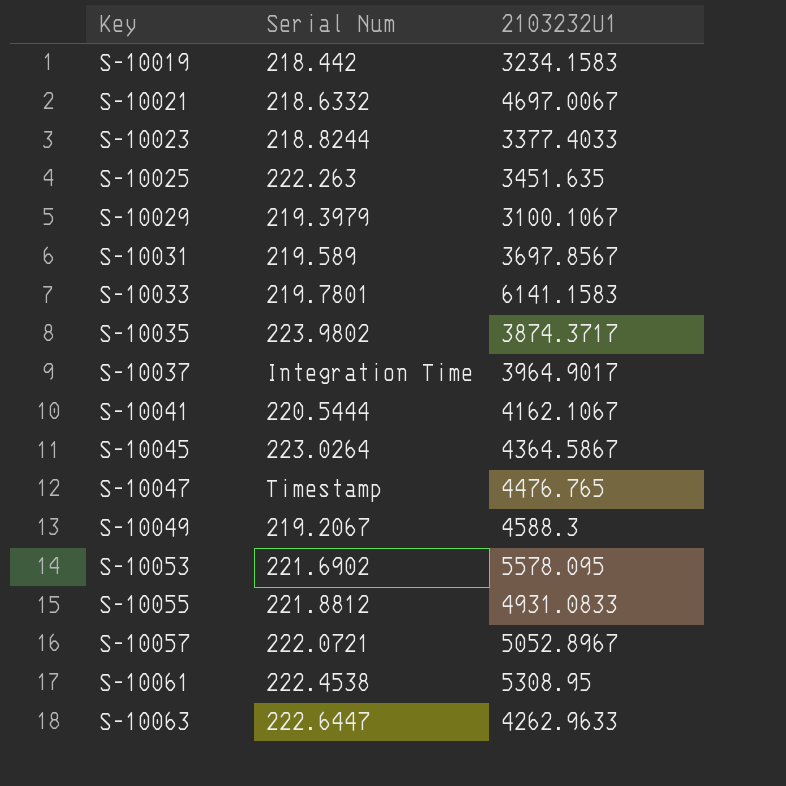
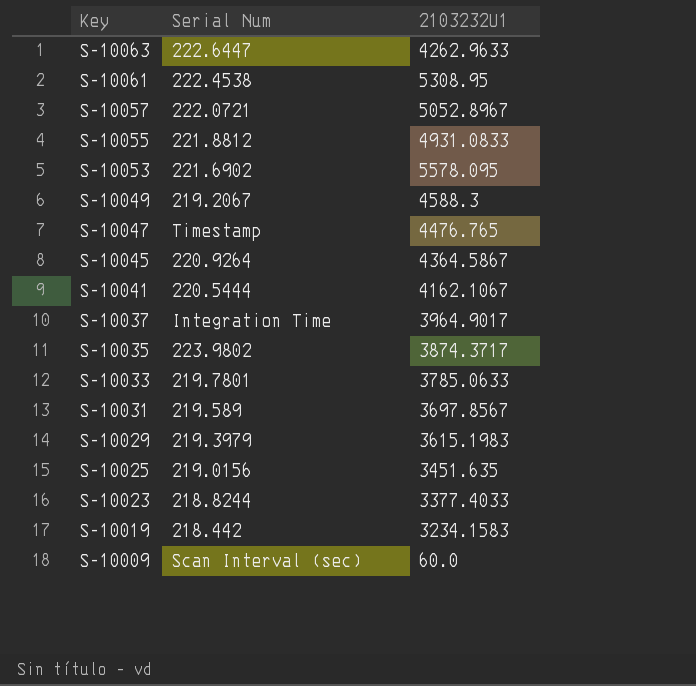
row order: Key ascending -> Key descending
row S-10021: 218.6332 | 4697.0067 -> none
S-10045 | Serial Num: 223.0264 -> 220.9264
S-10033 | 2103232U1: 6141.1583 -> 3785.0633
S-10029 | 2103232U1: 3100.1067 -> 3615.1983
S-10025 | Serial Num: 222.263 -> 219.0156
row S-10009: none -> Scan Interval (sec) | 60.0

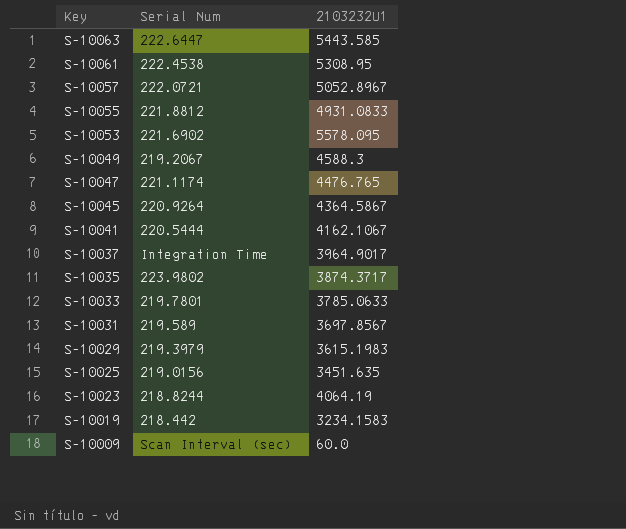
S-10063 | 2103232U1: 4262.9633 -> 5443.585
S-10047 | Serial Num: Timestamp -> 221.1174
S-10023 | 2103232U1: 3377.4033 -> 4064.19

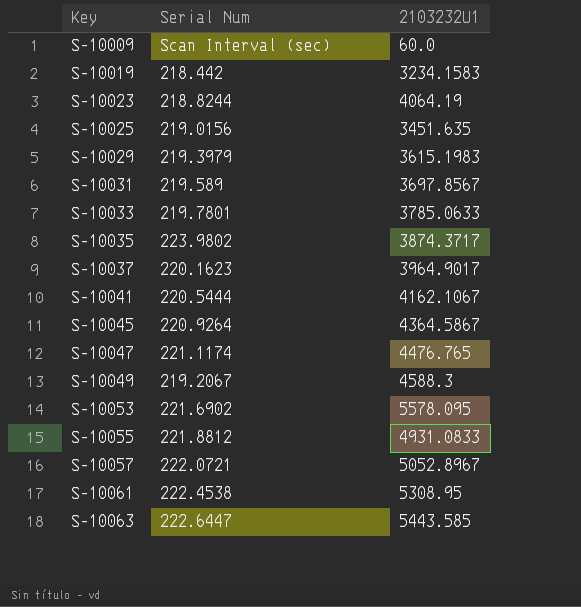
row order: Key descending -> Key ascending
S-10037 | Serial Num: Integration Time -> 220.1623

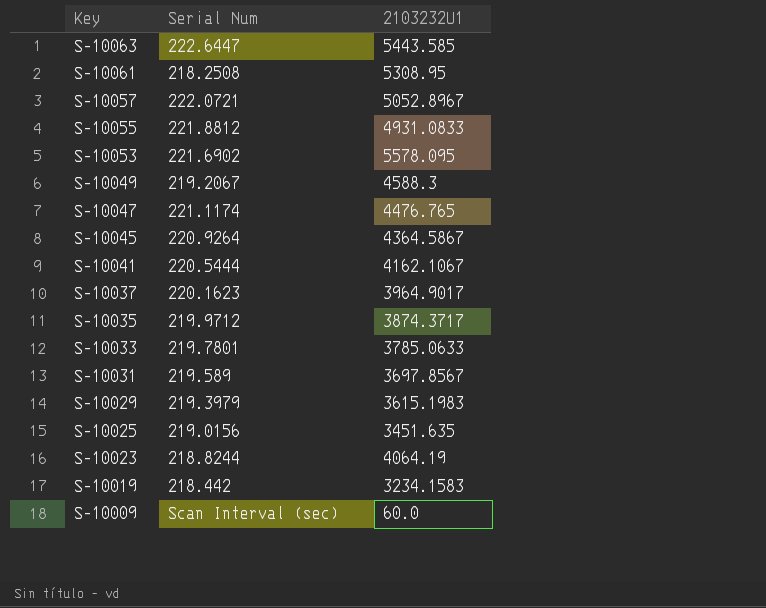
row order: Key ascending -> Key descending
S-10061 | Serial Num: 222.4538 -> 218.2508
S-10035 | Serial Num: 223.9802 -> 219.9712

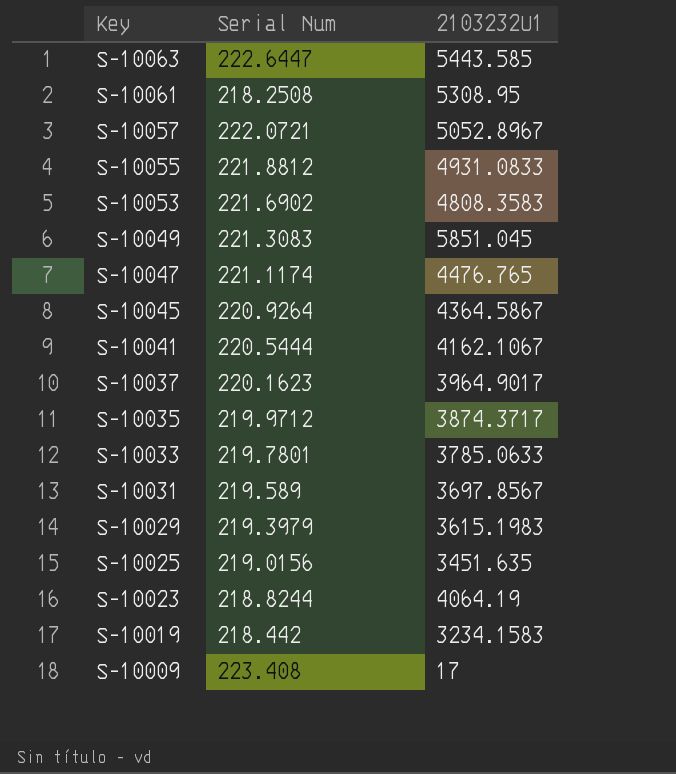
S-10053 | 2103232U1: 5578.095 -> 4808.3583
S-10049 | Serial Num: 219.2067 -> 221.3083
S-10049 | 2103232U1: 4588.3 -> 5851.045
S-10009 | Serial Num: Scan Interval (sec) -> 223.408
S-10009 | 2103232U1: 60.0 -> 17

